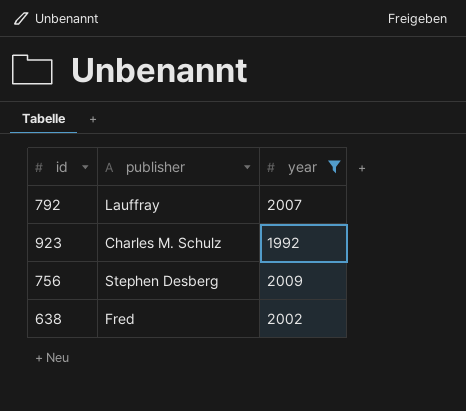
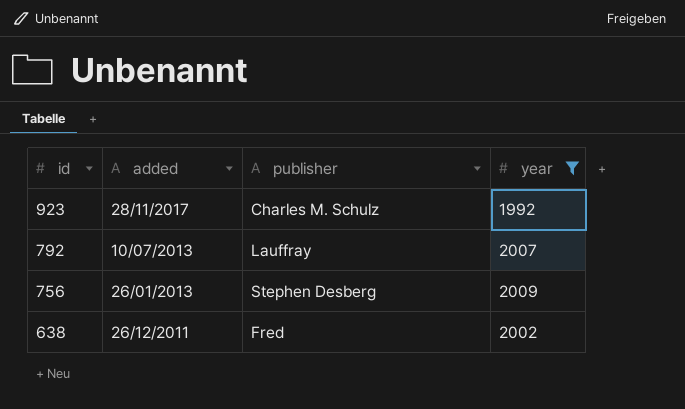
row order: none -> id descending
column added | position: none -> 2

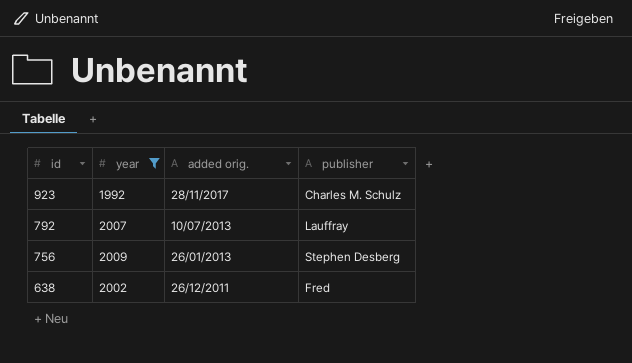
column year | position: 4 -> 2
column name: added -> added orig.

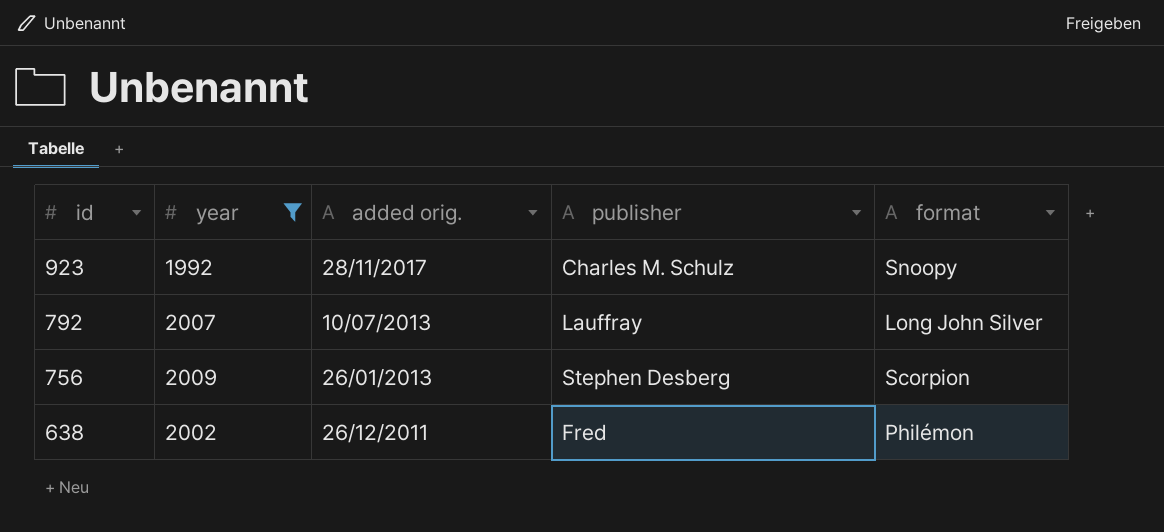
column format | position: none -> 5

